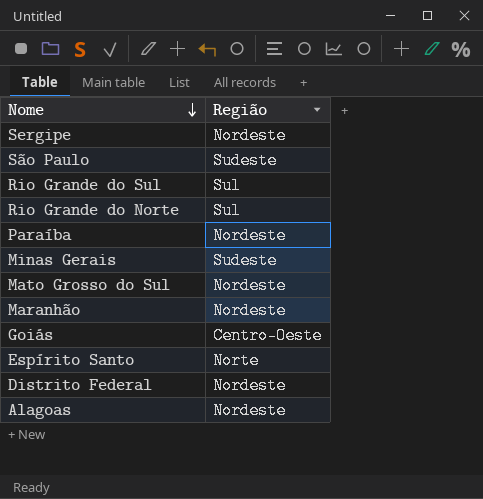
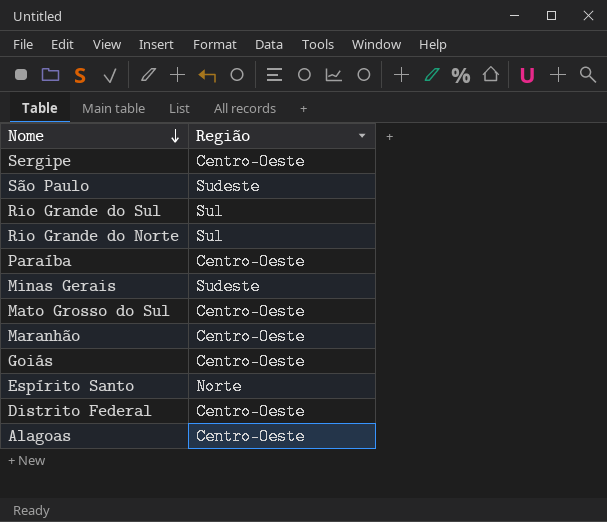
Sergipe | Região: Nordeste -> Centro-Oeste
Paraíba | Região: Nordeste -> Centro-Oeste
Mato Grosso do Sul | Região: Nordeste -> Centro-Oeste
Maranhão | Região: Nordeste -> Centro-Oeste
Distrito Federal | Região: Nordeste -> Centro-Oeste
Alagoas | Região: Nordeste -> Centro-Oeste

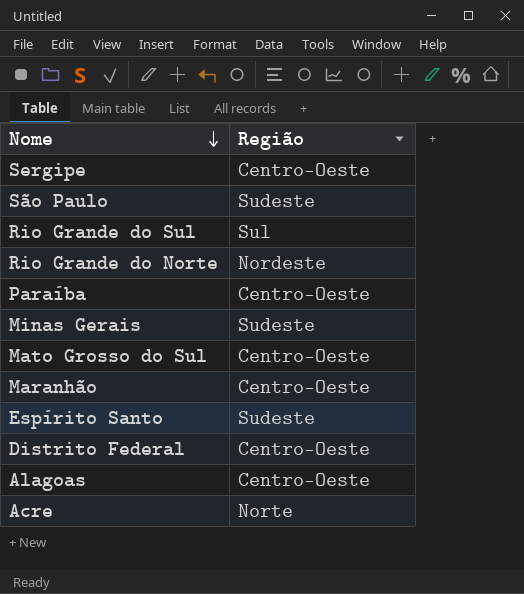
row Goiás: Centro-Oeste -> none
Rio Grande do Norte | Região: Sul -> Nordeste
Espírito Santo | Região: Norte -> Sudeste
row Acre: none -> Norte

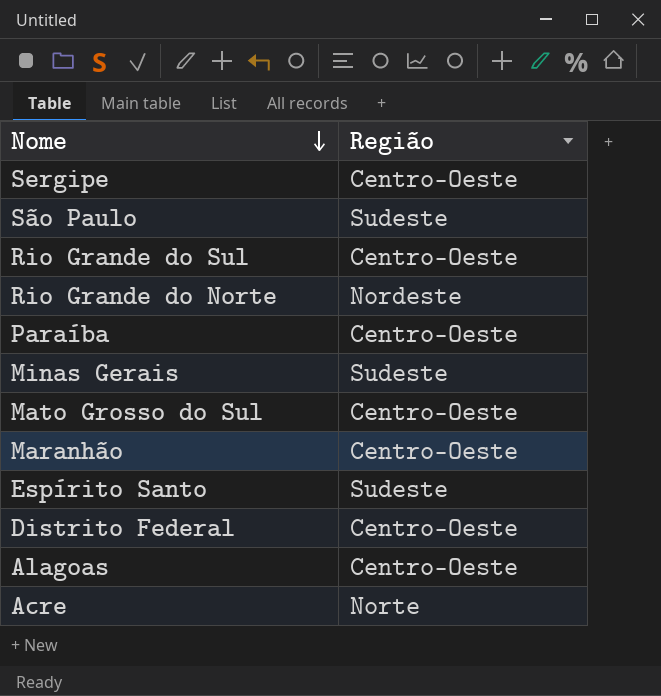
Rio Grande do Sul | Região: Sul -> Centro-Oeste

